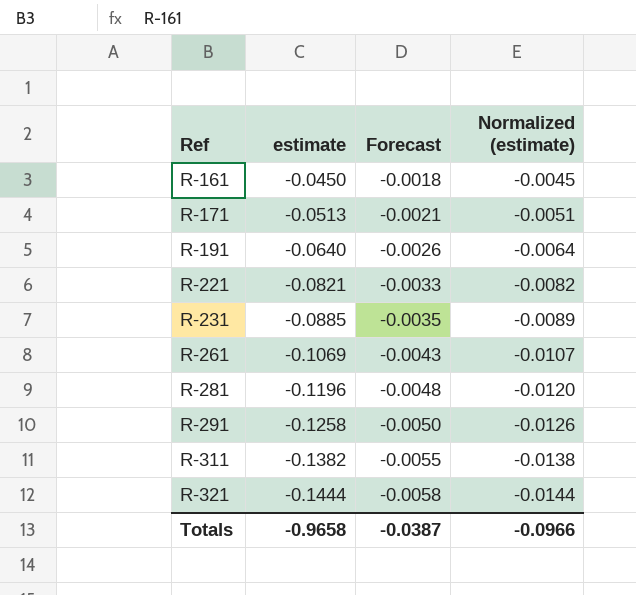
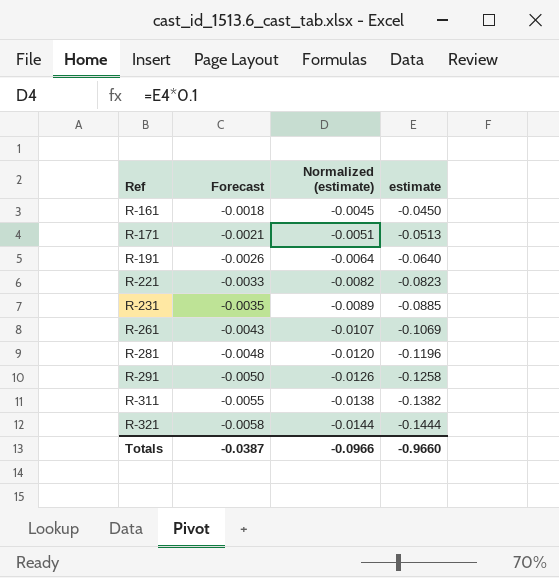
column estimate | position: 2 -> 4
R-221 | estimate: -0.0821 -> -0.0823
Totals | estimate: -0.9658 -> -0.9660

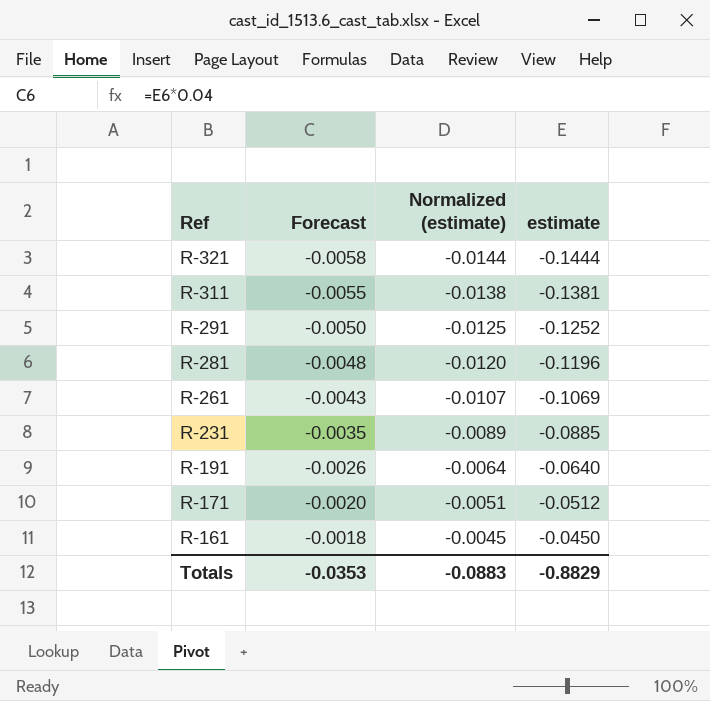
row order: Ref ascending -> Ref descending
row R-221: -0.0033 | -0.0082 | -0.0823 -> none
R-311 | estimate: -0.1382 -> -0.1381
R-291 | Normalized (estimate): -0.0126 -> -0.0125
R-291 | estimate: -0.1258 -> -0.1252
R-171 | Forecast: -0.0021 -> -0.0020
R-171 | estimate: -0.0513 -> -0.0512
Totals | Forecast: -0.0387 -> -0.0353
Totals | Normalized (estimate): -0.0966 -> -0.0883
Totals | estimate: -0.9660 -> -0.8829

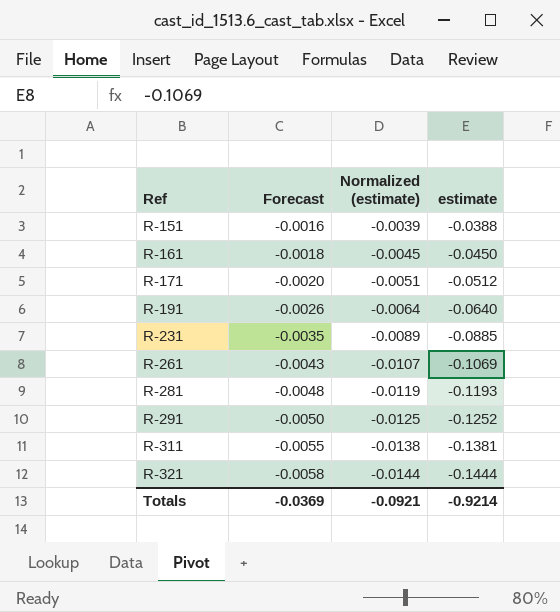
row order: Ref descending -> Ref ascending
row R-151: none -> -0.0016 | -0.0039 | -0.0388
R-281 | Normalized (estimate): -0.0120 -> -0.0119
R-281 | estimate: -0.1196 -> -0.1193
Totals | Forecast: -0.0353 -> -0.0369
Totals | Normalized (estimate): -0.0883 -> -0.0921
Totals | estimate: -0.8829 -> -0.9214

